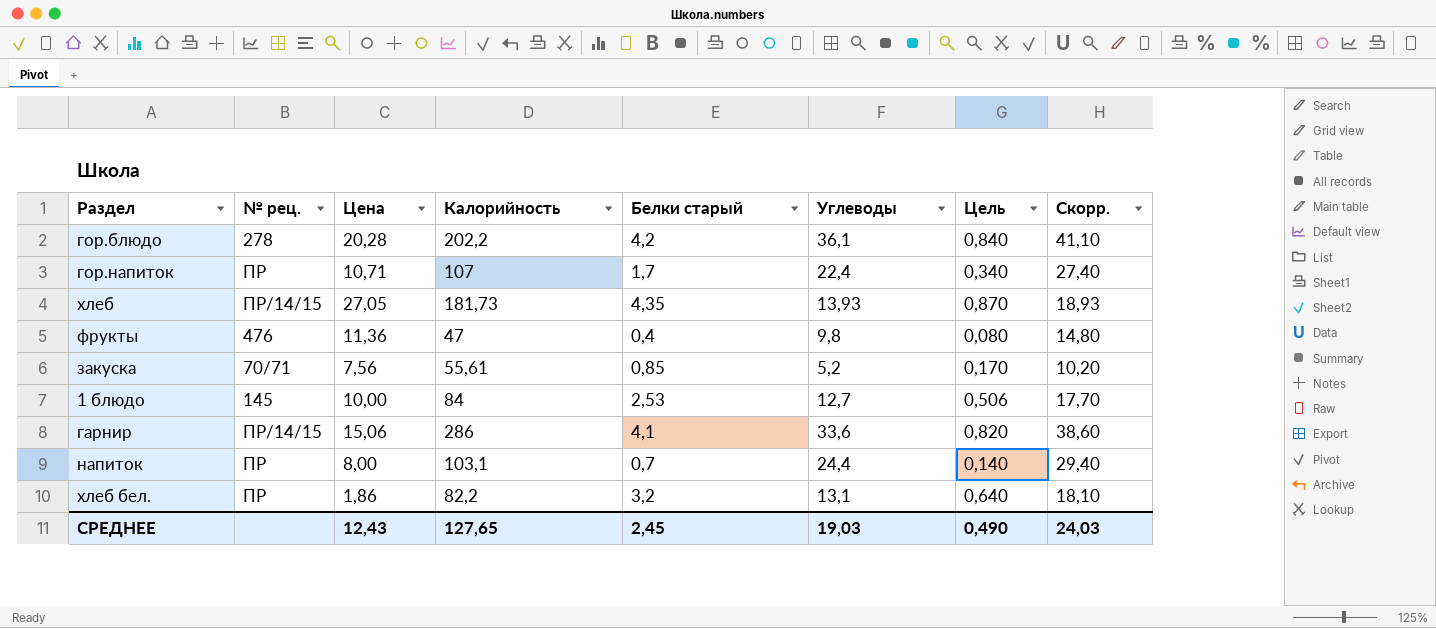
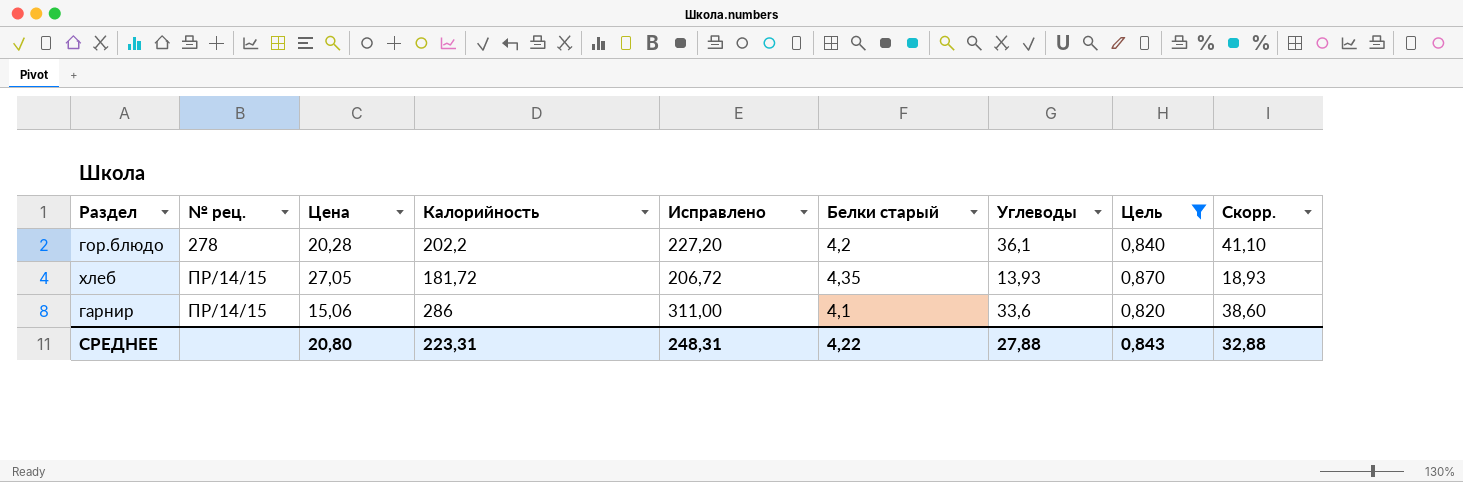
filter: none -> Цель >= 0,820
column Исправлено | formula: none -> [Калорийность] + 25
хлеб | Калорийность: 181,73 -> 181,72
СРЕДНЕЕ | Цена: 12,43 -> 20,80
СРЕДНЕЕ | Калорийность: 127,65 -> 223,31
СРЕДНЕЕ | Белки старый: 2,45 -> 4,22
СРЕДНЕЕ | Углеводы: 19,03 -> 27,88
СРЕДНЕЕ | Цель: 0,490 -> 0,843
СРЕДНЕЕ | Скорр.: 24,03 -> 32,88

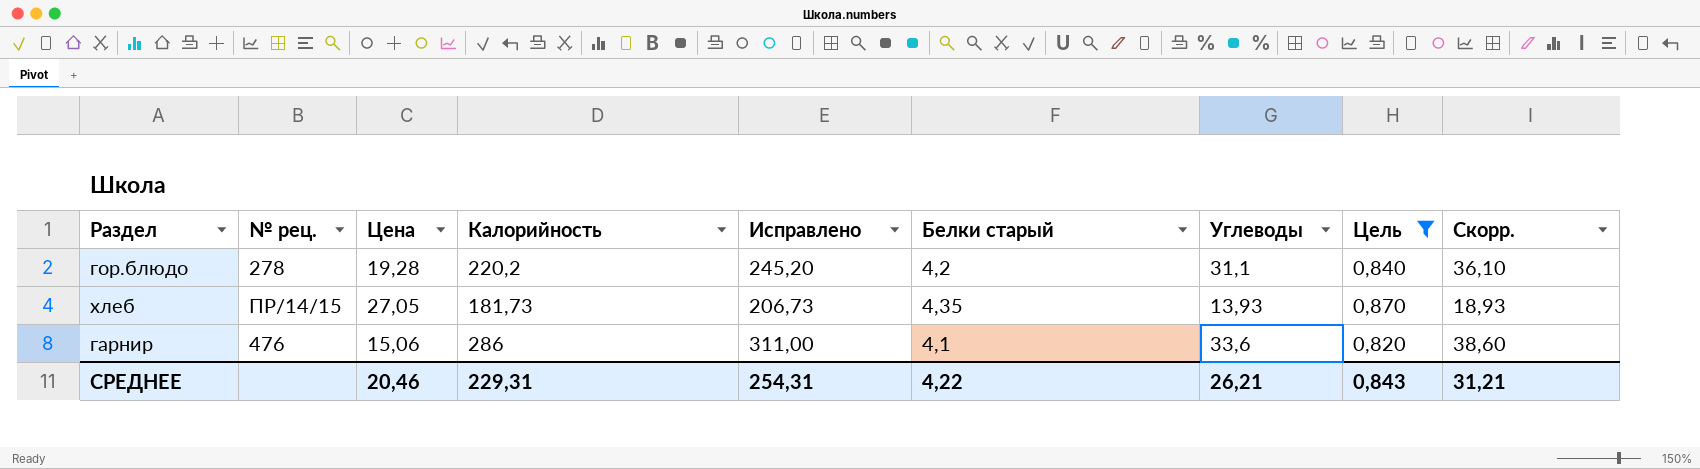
гор.блюдо | Цена: 20,28 -> 19,28
гор.блюдо | Калорийность: 202,2 -> 220,2
гор.блюдо | Исправлено: 227,20 -> 245,20
гор.блюдо | Углеводы: 36,1 -> 31,1
гор.блюдо | Скорр.: 41,10 -> 36,10
хлеб | Калорийность: 181,72 -> 181,73
хлеб | Исправлено: 206,72 -> 206,73
гарнир | № рец.: ПР/14/15 -> 476
СРЕДНЕЕ | Цена: 20,80 -> 20,46
СРЕДНЕЕ | Калорийность: 223,31 -> 229,31
СРЕДНЕЕ | Исправлено: 248,31 -> 254,31
СРЕДНЕЕ | Углеводы: 27,88 -> 26,21
СРЕДНЕЕ | Скорр.: 32,88 -> 31,21

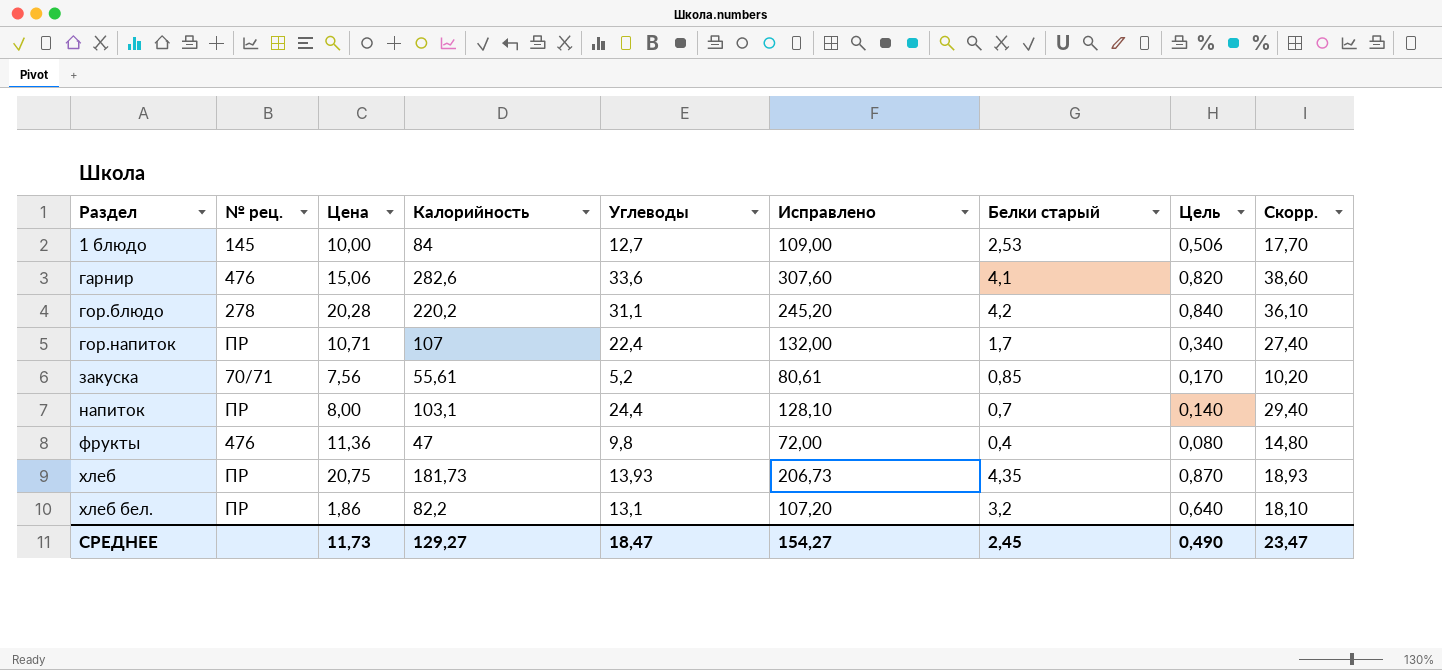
filter: Цель >= 0,820 -> none
row order: none -> Раздел ascending
column Углеводы | position: 7 -> 5
гарнир | Калорийность: 286 -> 282,6
гарнир | Исправлено: 311,00 -> 307,60
гор.блюдо | Цена: 19,28 -> 20,28
хлеб | № рец.: ПР/14/15 -> ПР
хлеб | Цена: 27,05 -> 20,75
СРЕДНЕЕ | Цена: 20,46 -> 11,73
СРЕДНЕЕ | Калорийность: 229,31 -> 129,27
СРЕДНЕЕ | Углеводы: 26,21 -> 18,47
СРЕДНЕЕ | Исправлено: 254,31 -> 154,27
СРЕДНЕЕ | Белки старый: 4,22 -> 2,45
СРЕДНЕЕ | Цель: 0,843 -> 0,490
СРЕДНЕЕ | Скорр.: 31,21 -> 23,47

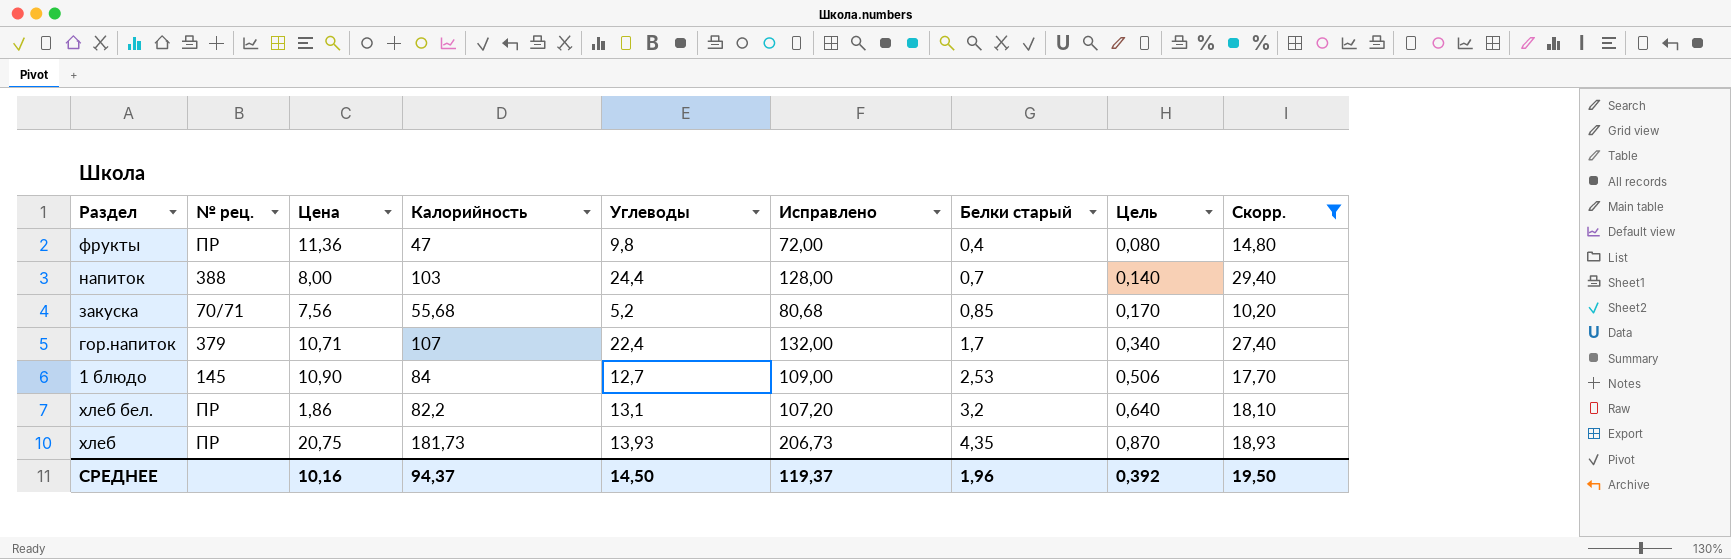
filter: none -> Скорр. <= 29,40
row order: Раздел ascending -> Белки старый ascending
фрукты | № рец.: 476 -> ПР
напиток | № рец.: ПР -> 388
напиток | Калорийность: 103,1 -> 103
напиток | Исправлено: 128,10 -> 128,00
закуска | Калорийность: 55,61 -> 55,68
закуска | Исправлено: 80,61 -> 80,68
гор.напиток | № рец.: ПР -> 379
1 блюдо | Цена: 10,00 -> 10,90
СРЕДНЕЕ | Цена: 11,73 -> 10,16
СРЕДНЕЕ | Калорийность: 129,27 -> 94,37
СРЕДНЕЕ | Углеводы: 18,47 -> 14,50
СРЕДНЕЕ | Исправлено: 154,27 -> 119,37
СРЕДНЕЕ | Белки старый: 2,45 -> 1,96
СРЕДНЕЕ | Цель: 0,490 -> 0,392
СРЕДНЕЕ | Скорр.: 23,47 -> 19,50

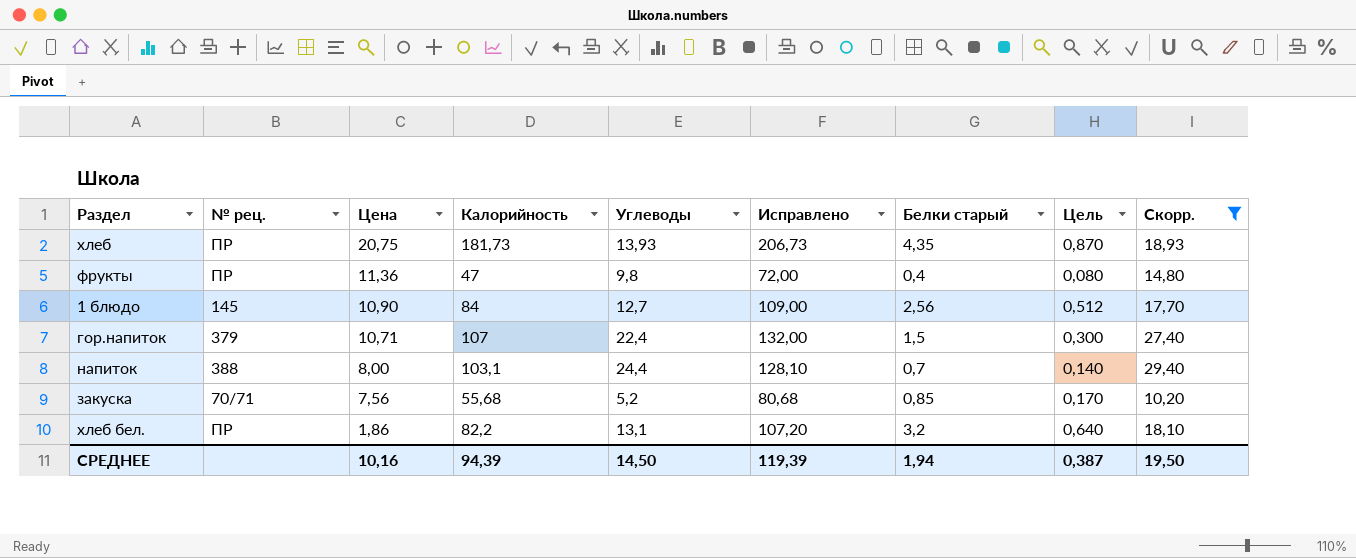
row order: Белки старый ascending -> Цена descending
1 блюдо | Белки старый: 2,53 -> 2,56
1 блюдо | Цель: 0,506 -> 0,512
гор.напиток | Белки старый: 1,7 -> 1,5
гор.напиток | Цель: 0,340 -> 0,300
напиток | Калорийность: 103 -> 103,1
напиток | Исправлено: 128,00 -> 128,10
СРЕДНЕЕ | Калорийность: 94,37 -> 94,39
СРЕДНЕЕ | Исправлено: 119,37 -> 119,39
СРЕДНЕЕ | Белки старый: 1,96 -> 1,94
СРЕДНЕЕ | Цель: 0,392 -> 0,387

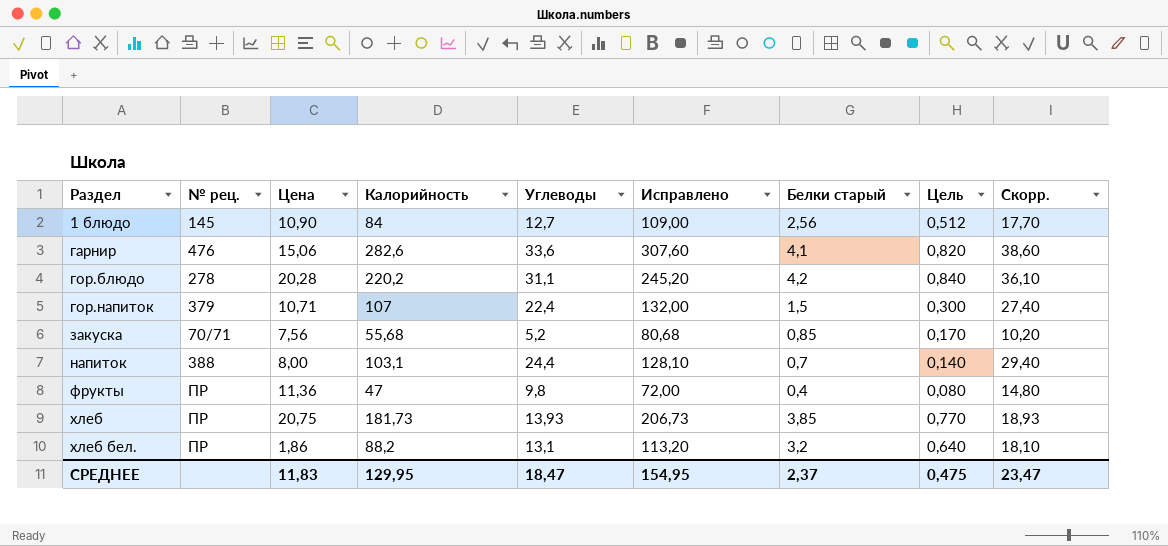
filter: Скорр. <= 29,40 -> none
row order: Цена descending -> Раздел ascending
хлеб | Белки старый: 4,35 -> 3,85
хлеб | Цель: 0,870 -> 0,770
хлеб бел. | Калорийность: 82,2 -> 88,2
хлеб бел. | Исправлено: 107,20 -> 113,20
СРЕДНЕЕ | Цена: 10,16 -> 11,83
СРЕДНЕЕ | Калорийность: 94,39 -> 129,95
СРЕДНЕЕ | Углеводы: 14,50 -> 18,47
СРЕДНЕЕ | Исправлено: 119,39 -> 154,95
СРЕДНЕЕ | Белки старый: 1,94 -> 2,37
СРЕДНЕЕ | Цель: 0,387 -> 0,475
СРЕДНЕЕ | Скорр.: 19,50 -> 23,47

